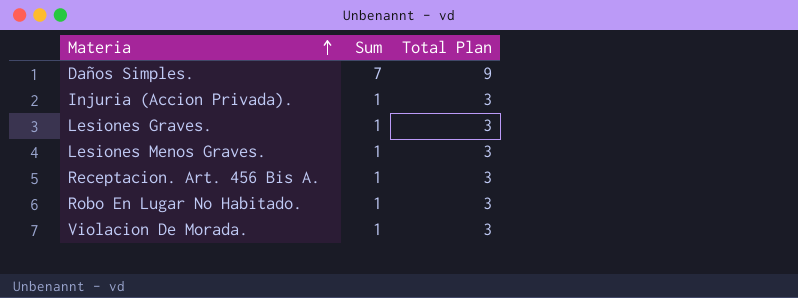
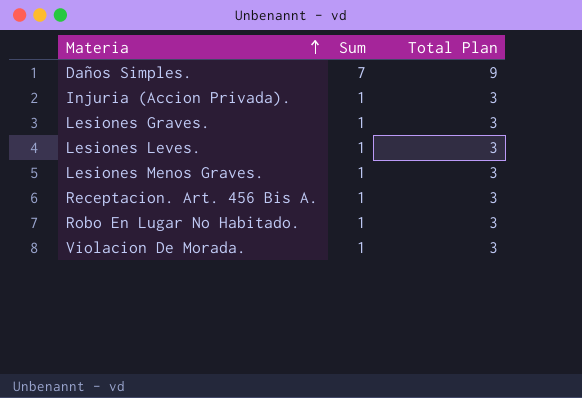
row Lesiones Leves.: none -> 1 | 3

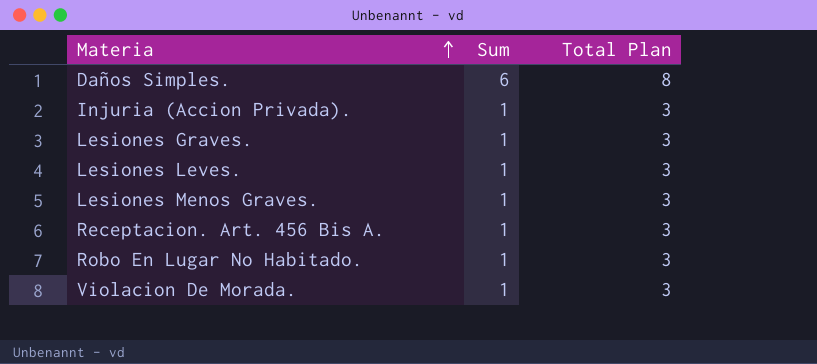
Daños Simples. | Sum: 7 -> 6
Daños Simples. | Total Plan: 9 -> 8

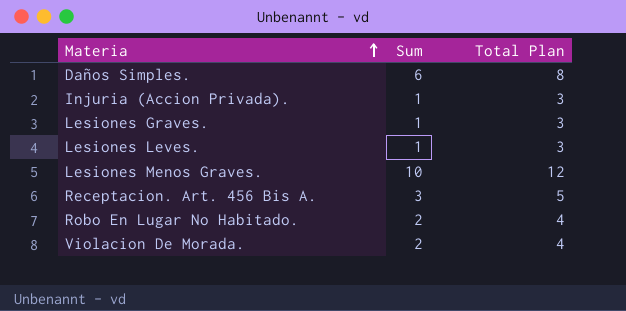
Lesiones Menos Graves. | Sum: 1 -> 10
Lesiones Menos Graves. | Total Plan: 3 -> 12
Receptacion. Art. 456 Bis A. | Sum: 1 -> 3
Receptacion. Art. 456 Bis A. | Total Plan: 3 -> 5
Robo En Lugar No Habitado. | Sum: 1 -> 2
Robo En Lugar No Habitado. | Total Plan: 3 -> 4
Violacion De Morada. | Sum: 1 -> 2
Violacion De Morada. | Total Plan: 3 -> 4

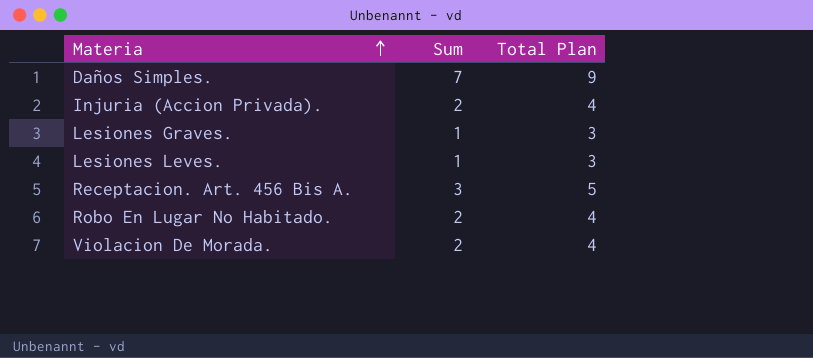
row Lesiones Menos Graves.: 10 | 12 -> none
Daños Simples. | Sum: 6 -> 7
Daños Simples. | Total Plan: 8 -> 9
Injuria (Accion Privada). | Sum: 1 -> 2
Injuria (Accion Privada). | Total Plan: 3 -> 4

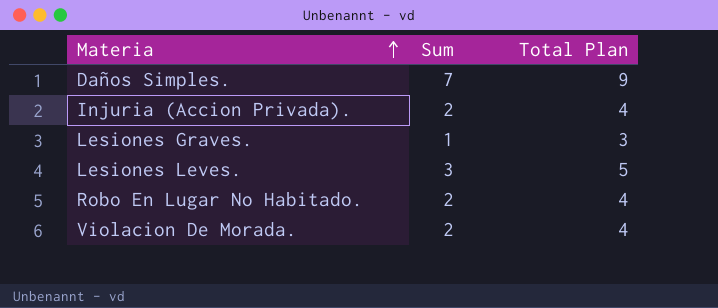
row Receptacion. Art. 456 Bis A.: 3 | 5 -> none
Lesiones Leves. | Sum: 1 -> 3
Lesiones Leves. | Total Plan: 3 -> 5

